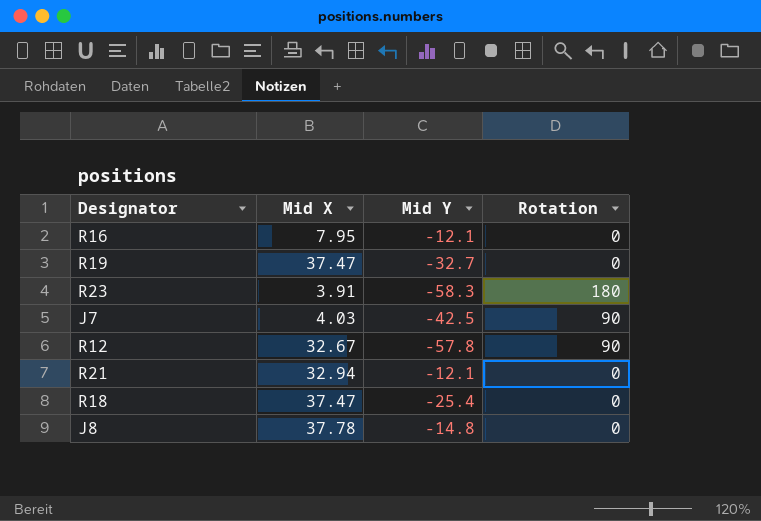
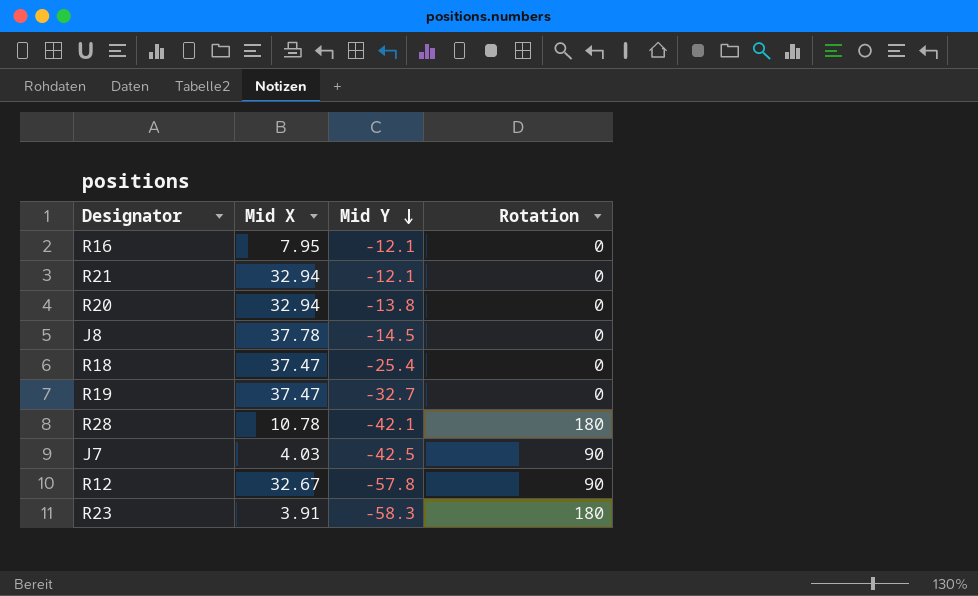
row order: none -> Mid Y descending
row R20: none -> 32.94 | -13.8 | 0
J8 | Mid Y: -14.8 -> -14.5
row R28: none -> 10.78 | -42.1 | 180

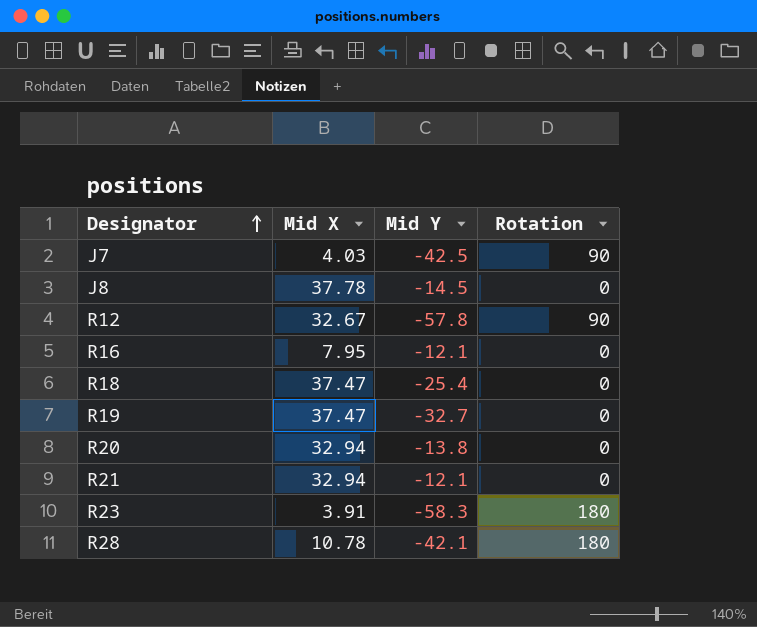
row order: Mid Y descending -> Designator ascending

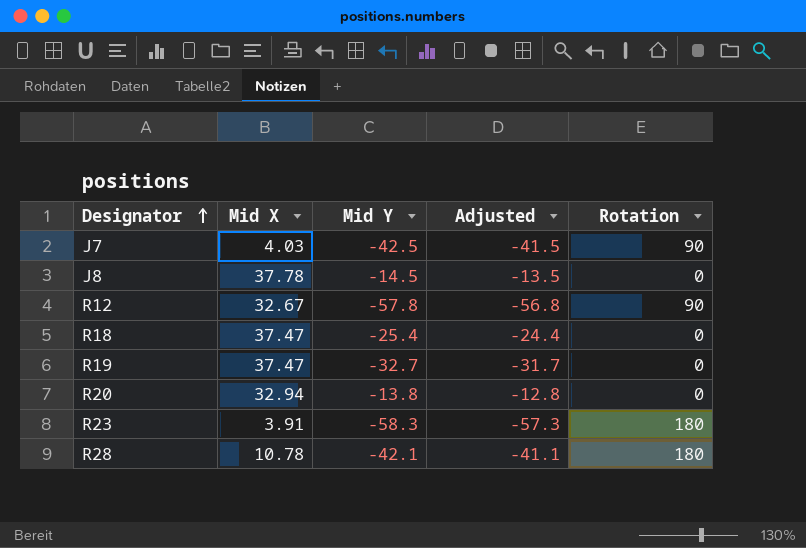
column Adjusted | formula: none -> [Mid Y] + 1
row R16: 7.95 | -12.1 | 0 -> none
row R21: 32.94 | -12.1 | 0 -> none

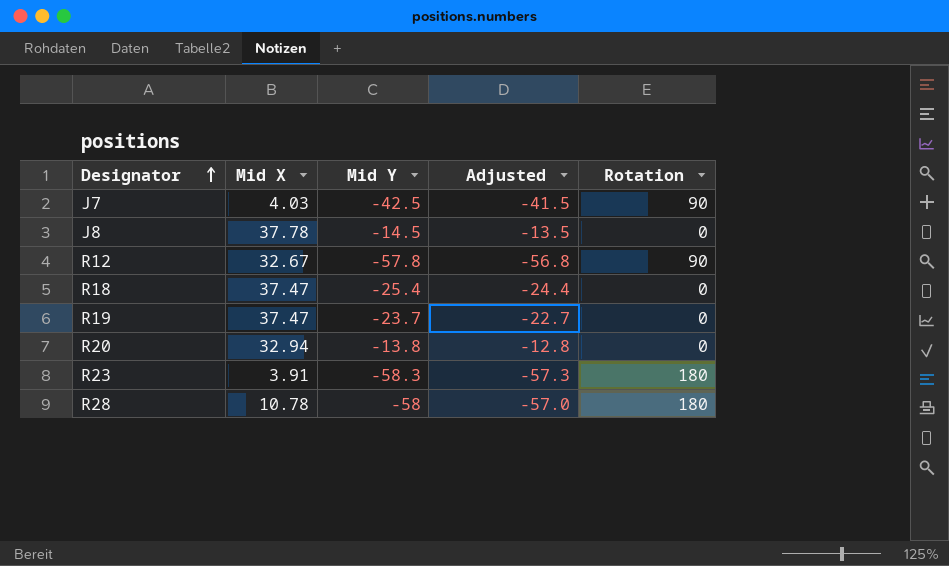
R19 | Mid Y: -32.7 -> -23.7
R19 | Adjusted: -31.7 -> -22.7
R28 | Mid Y: -42.1 -> -58
R28 | Adjusted: -41.1 -> -57.0

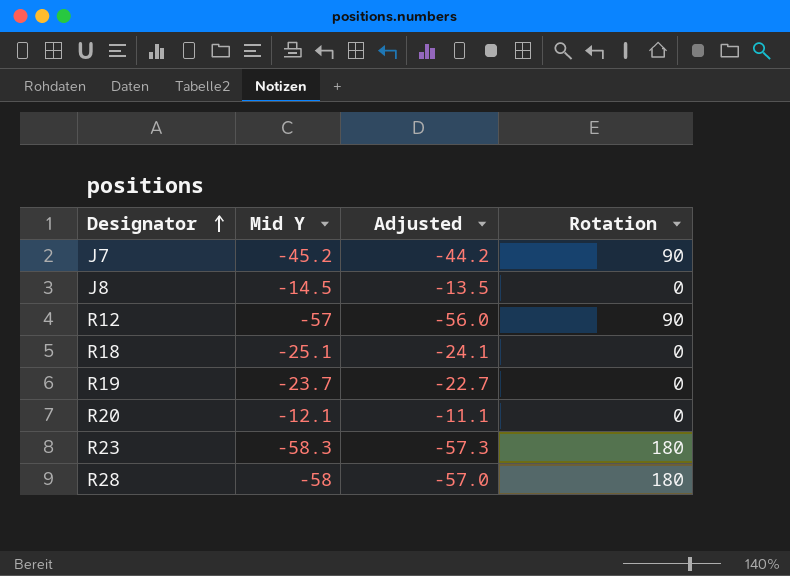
column Mid X | position: 2 -> none
J7 | Mid Y: -42.5 -> -45.2
J7 | Adjusted: -41.5 -> -44.2
R12 | Mid Y: -57.8 -> -57
R12 | Adjusted: -56.8 -> -56.0
R18 | Mid Y: -25.4 -> -25.1
R18 | Adjusted: -24.4 -> -24.1
R20 | Mid Y: -13.8 -> -12.1
R20 | Adjusted: -12.8 -> -11.1

